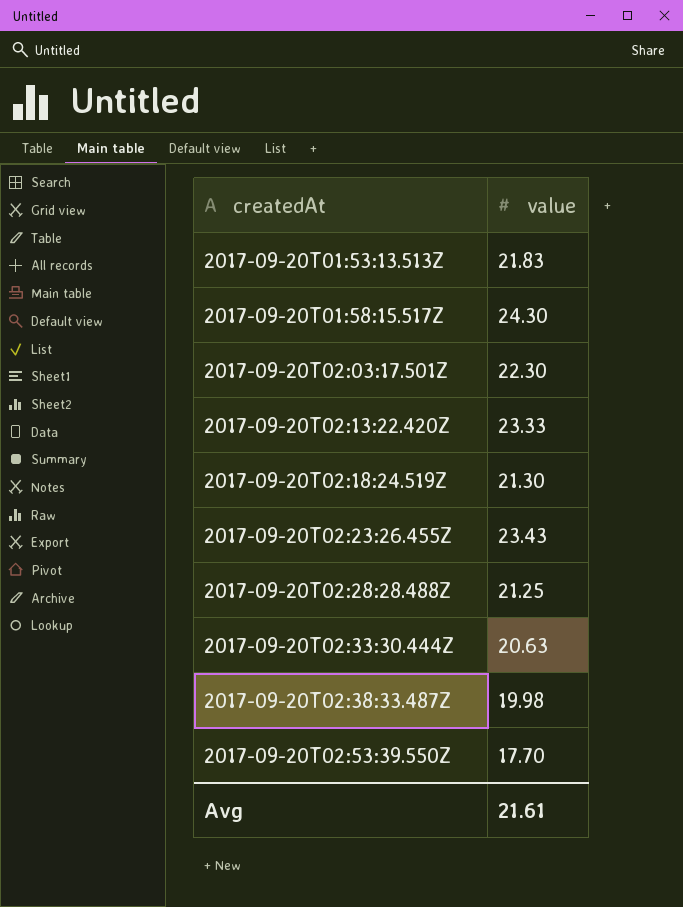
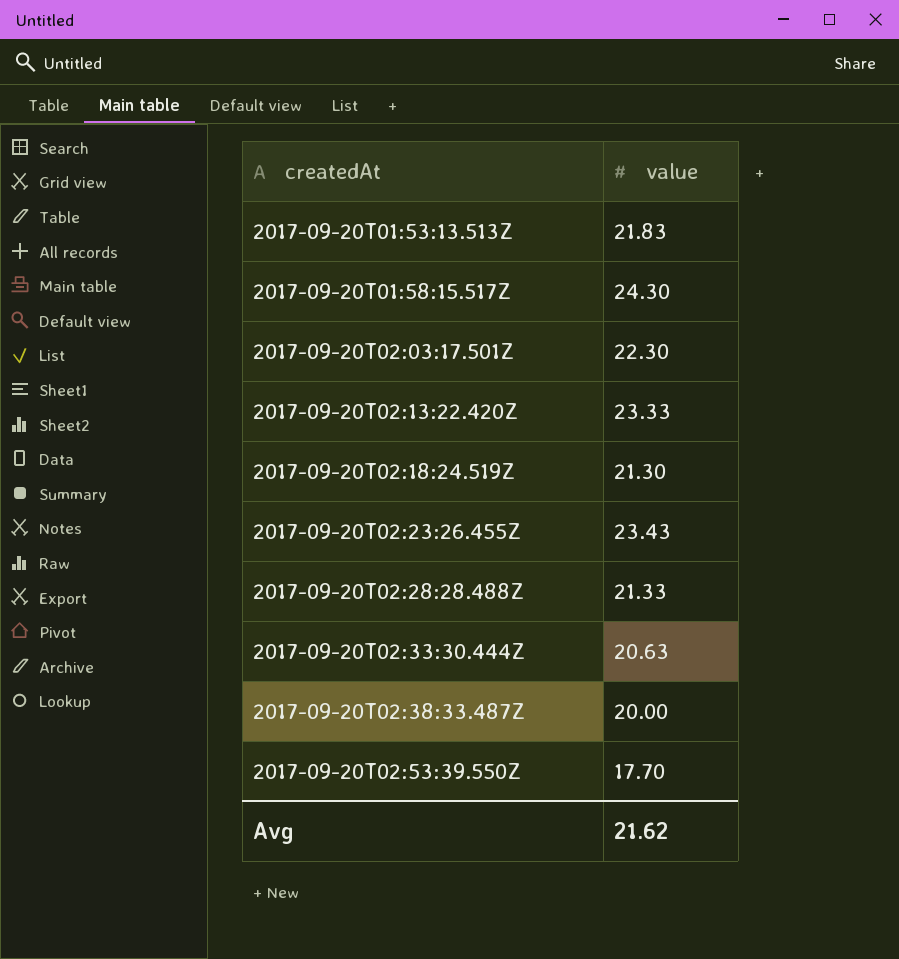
2017-09-20T02:28:28.488Z | value: 21.25 -> 21.33
2017-09-20T02:38:33.487Z | value: 19.98 -> 20.00
Avg | value: 21.61 -> 21.62

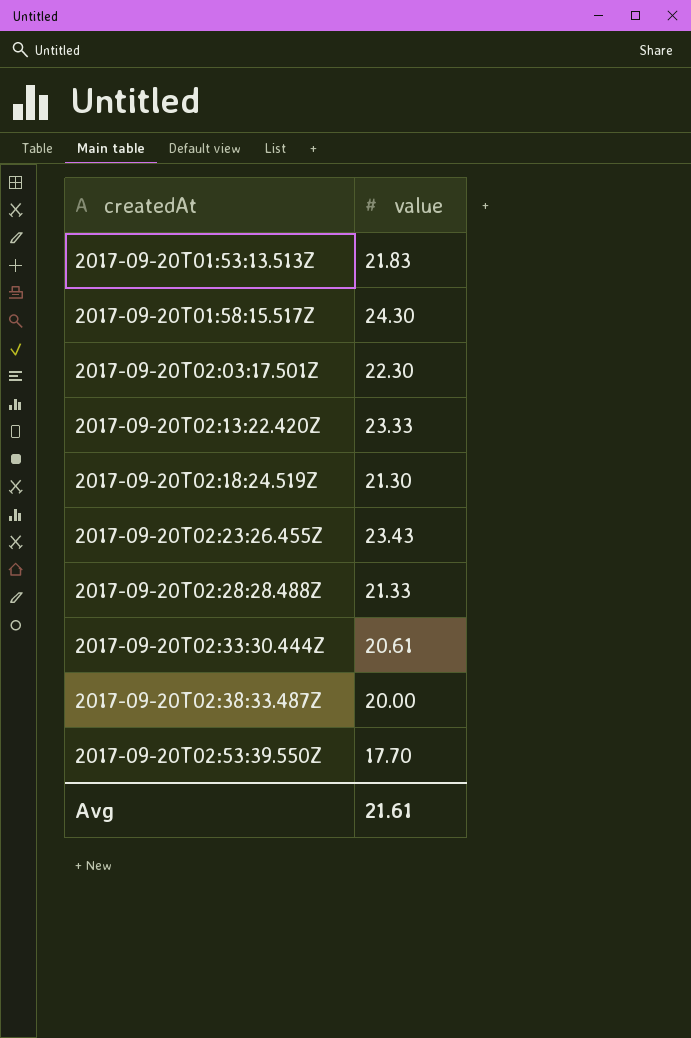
2017-09-20T02:33:30.444Z | value: 20.63 -> 20.61
Avg | value: 21.62 -> 21.61

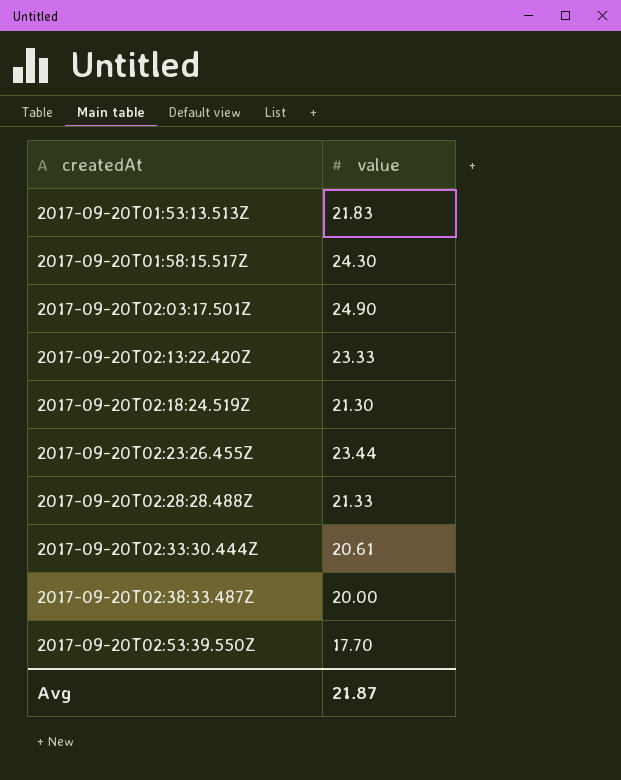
2017-09-20T02:03:17.501Z | value: 22.30 -> 24.90
2017-09-20T02:23:26.455Z | value: 23.43 -> 23.44
Avg | value: 21.61 -> 21.87

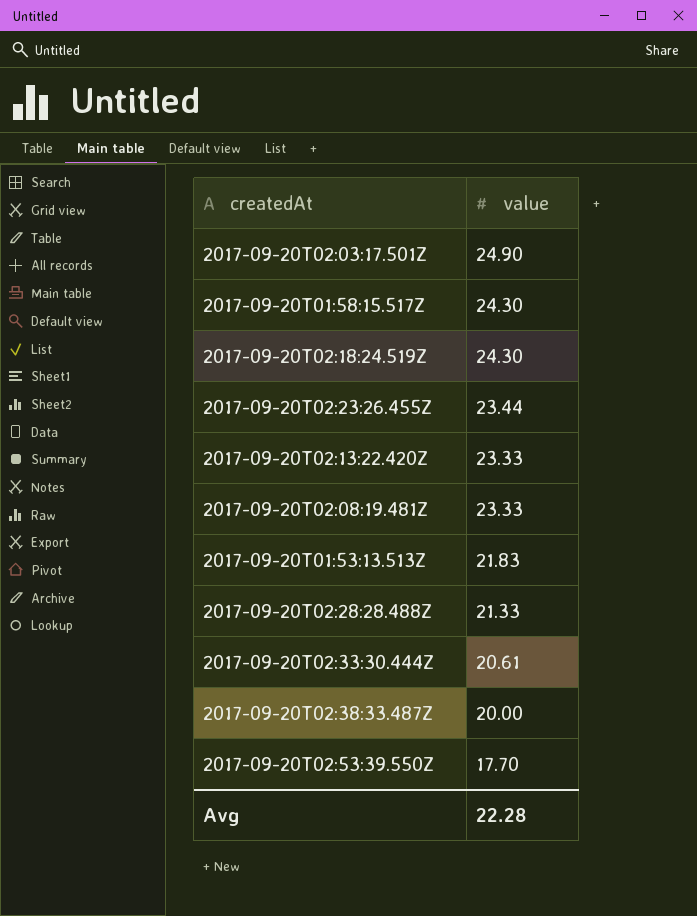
row order: createdAt ascending -> value descending
2017-09-20T02:18:24.519Z | value: 21.30 -> 24.30
row 2017-09-20T02:08:19.481Z: none -> 23.33
Avg | value: 21.87 -> 22.28

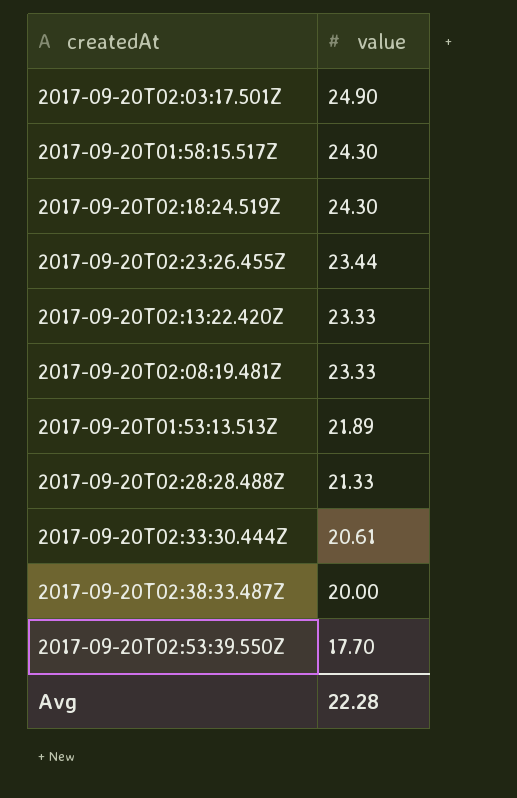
2017-09-20T01:53:13.513Z | value: 21.83 -> 21.89

